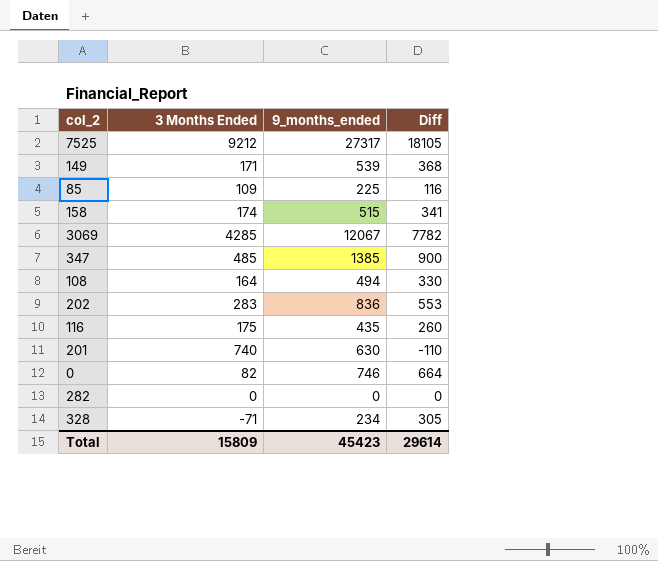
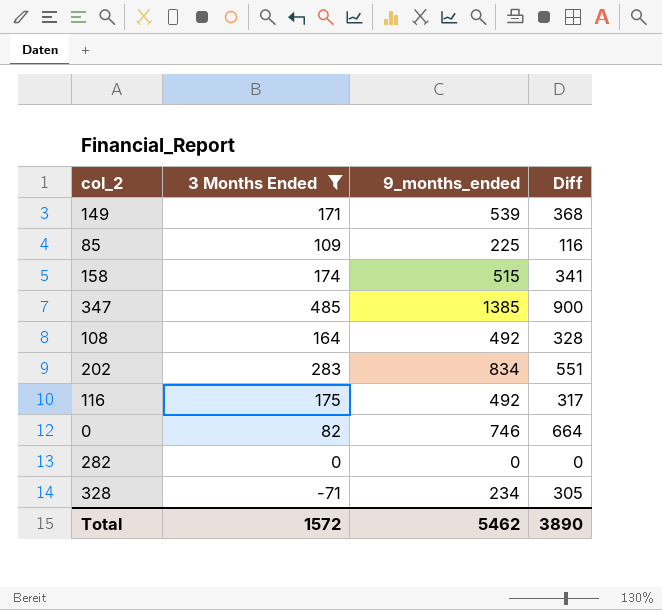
filter: none -> 3 Months Ended <= 485
108 | 9_months_ended: 494 -> 492
108 | Diff: 330 -> 328
202 | 9_months_ended: 836 -> 834
202 | Diff: 553 -> 551
116 | 9_months_ended: 435 -> 492
116 | Diff: 260 -> 317
Total | 3 Months Ended: 15809 -> 1572
Total | 9_months_ended: 45423 -> 5462
Total | Diff: 29614 -> 3890

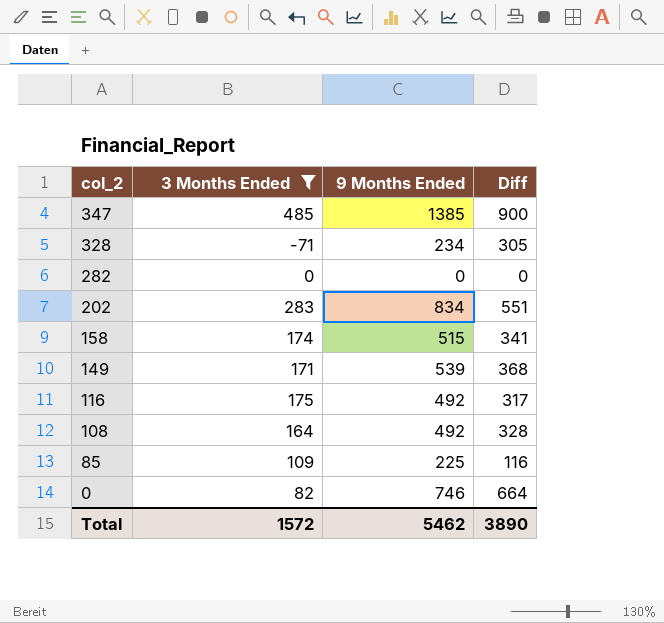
row order: none -> col_2 descending
column name: 9_months_ended -> 9 Months Ended

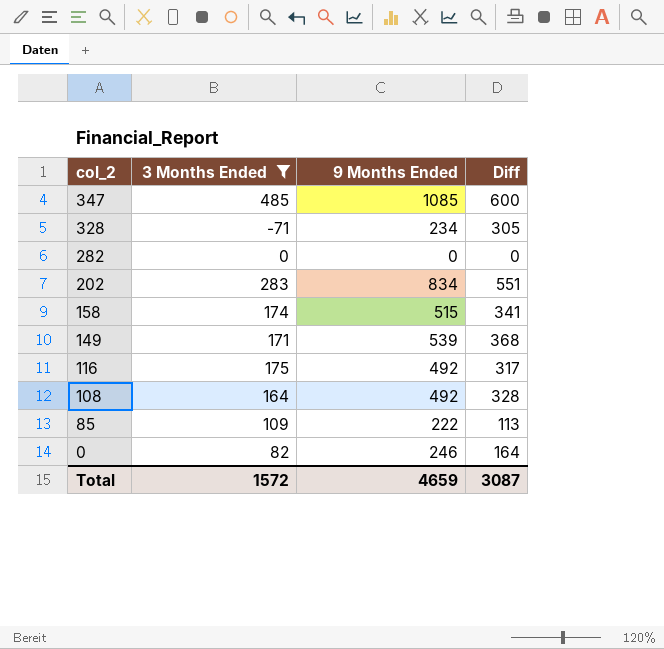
347 | 9 Months Ended: 1385 -> 1085
347 | Diff: 900 -> 600
85 | 9 Months Ended: 225 -> 222
85 | Diff: 116 -> 113
0 | 9 Months Ended: 746 -> 246
0 | Diff: 664 -> 164
Total | 9 Months Ended: 5462 -> 4659
Total | Diff: 3890 -> 3087

